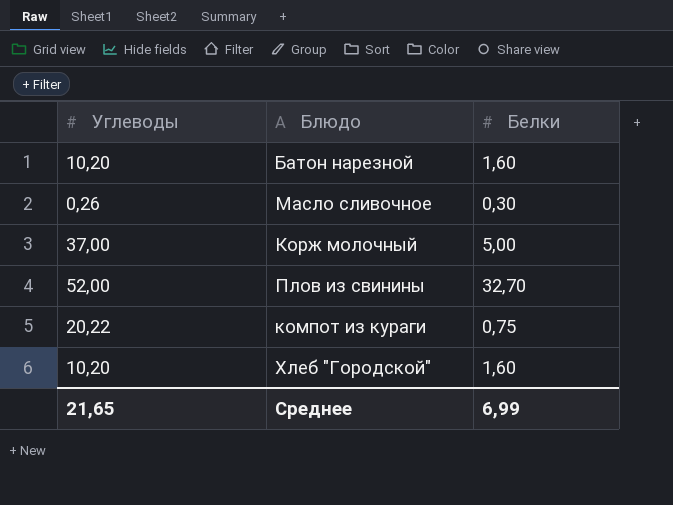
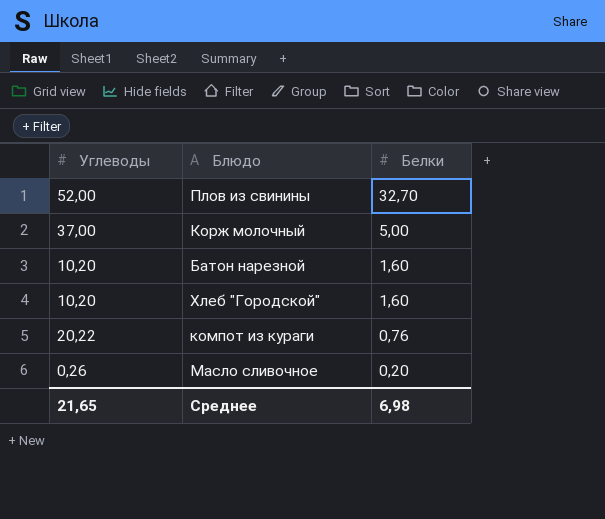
row order: none -> Белки descending
компот из кураги | Белки: 0,75 -> 0,76
Масло сливочное | Белки: 0,30 -> 0,20
Среднее | Белки: 6,99 -> 6,98

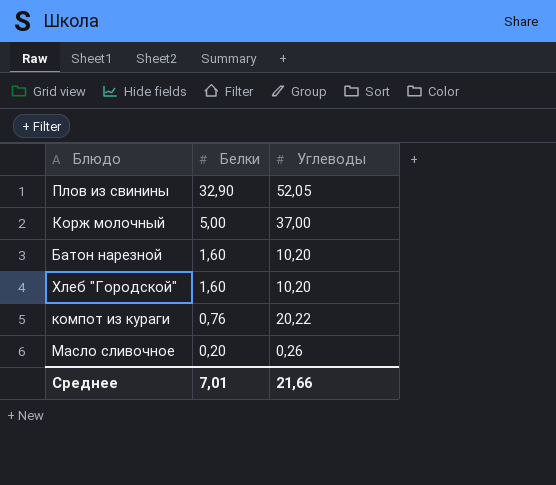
column Углеводы | position: 1 -> 3
Плов из свинины | Белки: 32,70 -> 32,90
Плов из свинины | Углеводы: 52,00 -> 52,05
Среднее | Белки: 6,98 -> 7,01
Среднее | Углеводы: 21,65 -> 21,66

